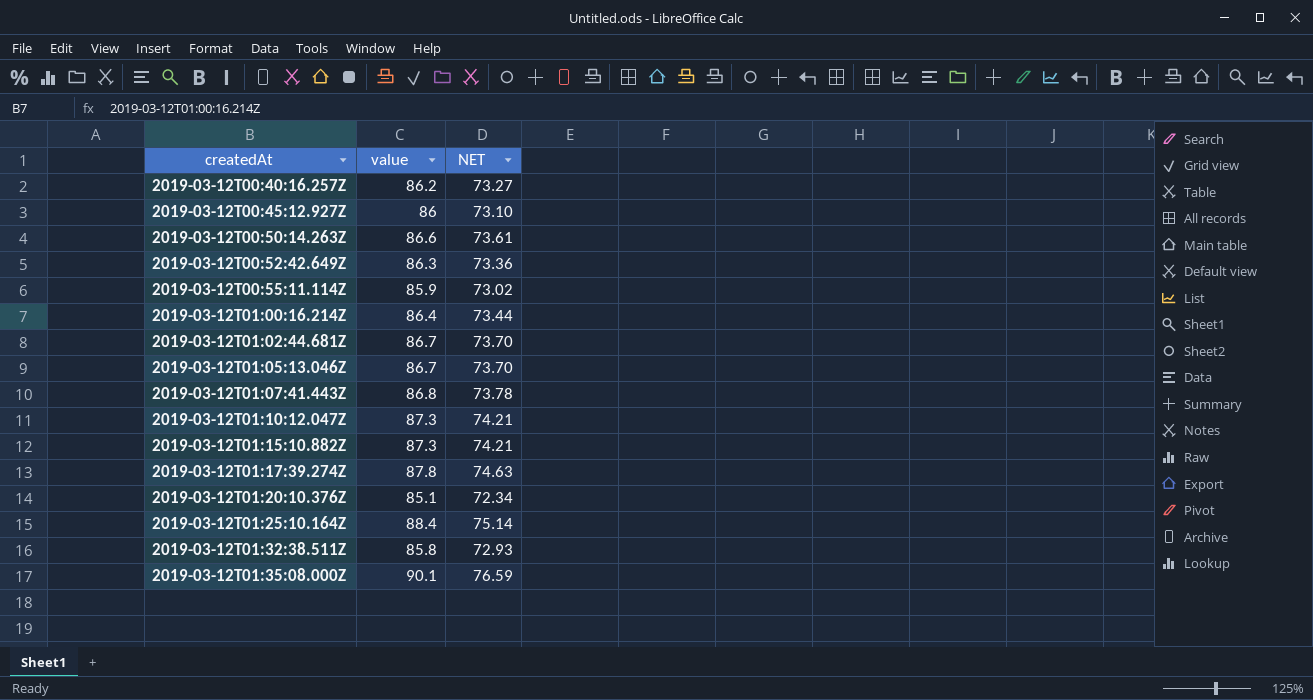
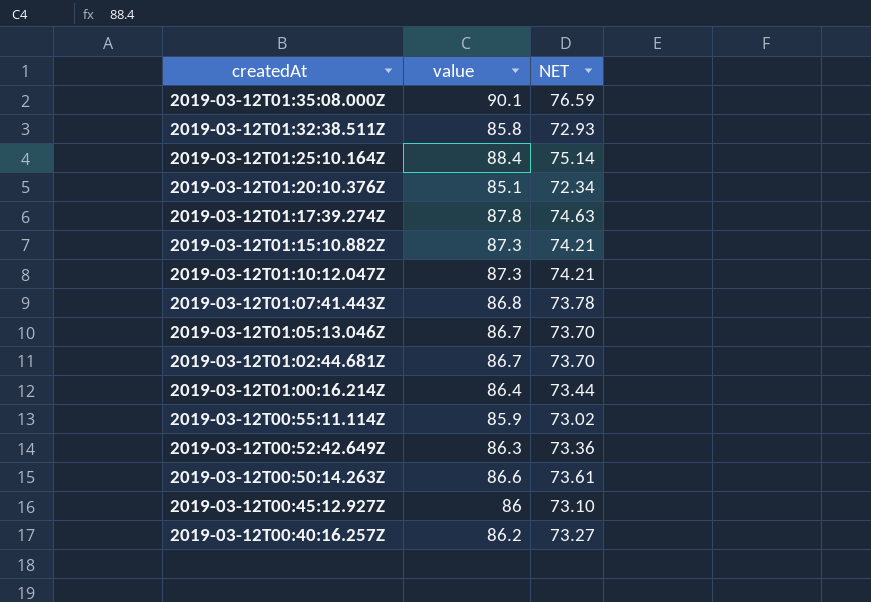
row order: createdAt ascending -> createdAt descending

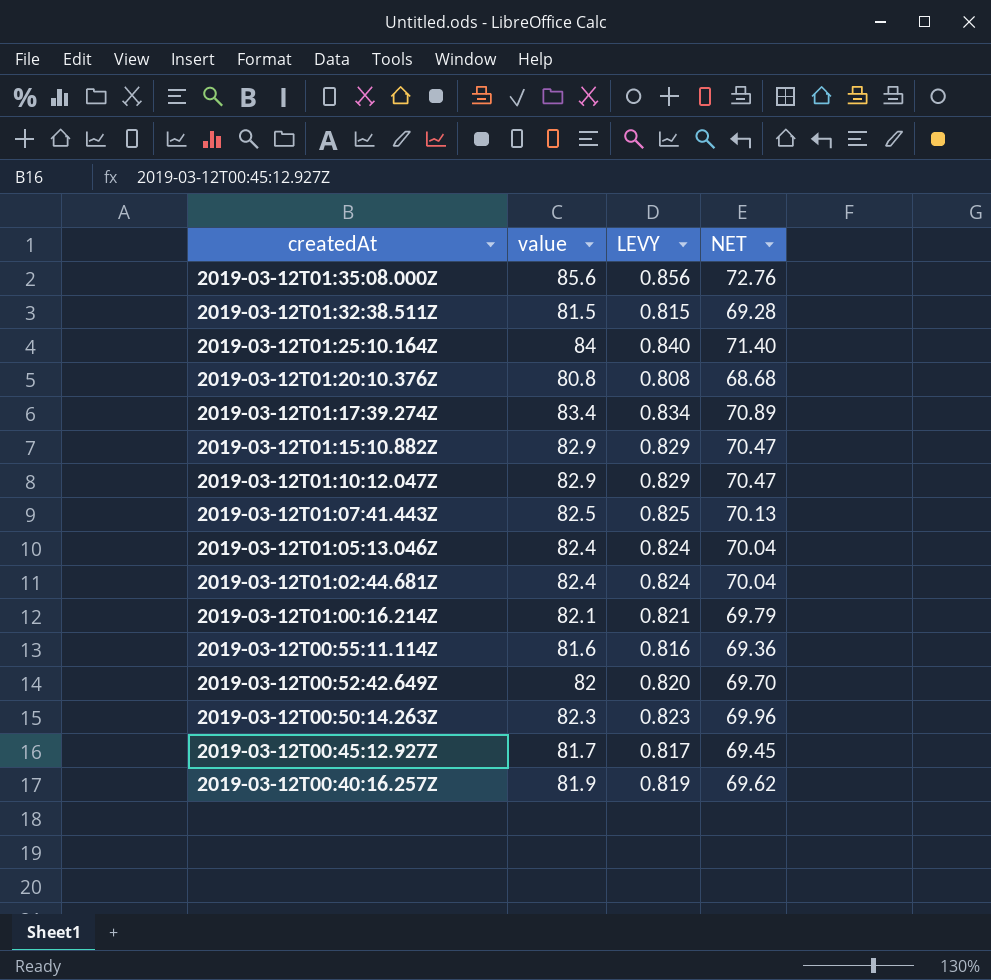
column LEVY | formula: none -> [value] * 0.01
2019-03-12T01:35:08.000Z | value: 90.1 -> 85.6
2019-03-12T01:35:08.000Z | NET: 76.59 -> 72.76
2019-03-12T01:32:38.511Z | value: 85.8 -> 81.5
2019-03-12T01:32:38.511Z | NET: 72.93 -> 69.28
2019-03-12T01:25:10.164Z | value: 88.4 -> 84
2019-03-12T01:25:10.164Z | NET: 75.14 -> 71.40
2019-03-12T01:20:10.376Z | value: 85.1 -> 80.8
2019-03-12T01:20:10.376Z | NET: 72.34 -> 68.68
2019-03-12T01:17:39.274Z | value: 87.8 -> 83.4
2019-03-12T01:17:39.274Z | NET: 74.63 -> 70.89
2019-03-12T01:15:10.882Z | value: 87.3 -> 82.9
2019-03-12T01:15:10.882Z | NET: 74.21 -> 70.47
2019-03-12T01:10:12.047Z | value: 87.3 -> 82.9
2019-03-12T01:10:12.047Z | NET: 74.21 -> 70.47
2019-03-12T01:07:41.443Z | value: 86.8 -> 82.5
2019-03-12T01:07:41.443Z | NET: 73.78 -> 70.13
2019-03-12T01:05:13.046Z | value: 86.7 -> 82.4
2019-03-12T01:05:13.046Z | NET: 73.70 -> 70.04
2019-03-12T01:02:44.681Z | value: 86.7 -> 82.4
2019-03-12T01:02:44.681Z | NET: 73.70 -> 70.04
2019-03-12T01:00:16.214Z | value: 86.4 -> 82.1
2019-03-12T01:00:16.214Z | NET: 73.44 -> 69.79
2019-03-12T00:55:11.114Z | value: 85.9 -> 81.6
2019-03-12T00:55:11.114Z | NET: 73.02 -> 69.36
2019-03-12T00:52:42.649Z | value: 86.3 -> 82
2019-03-12T00:52:42.649Z | NET: 73.36 -> 69.70
2019-03-12T00:50:14.263Z | value: 86.6 -> 82.3
2019-03-12T00:50:14.263Z | NET: 73.61 -> 69.96
2019-03-12T00:45:12.927Z | value: 86 -> 81.7
2019-03-12T00:45:12.927Z | NET: 73.10 -> 69.45
2019-03-12T00:40:16.257Z | value: 86.2 -> 81.9
2019-03-12T00:40:16.257Z | NET: 73.27 -> 69.62

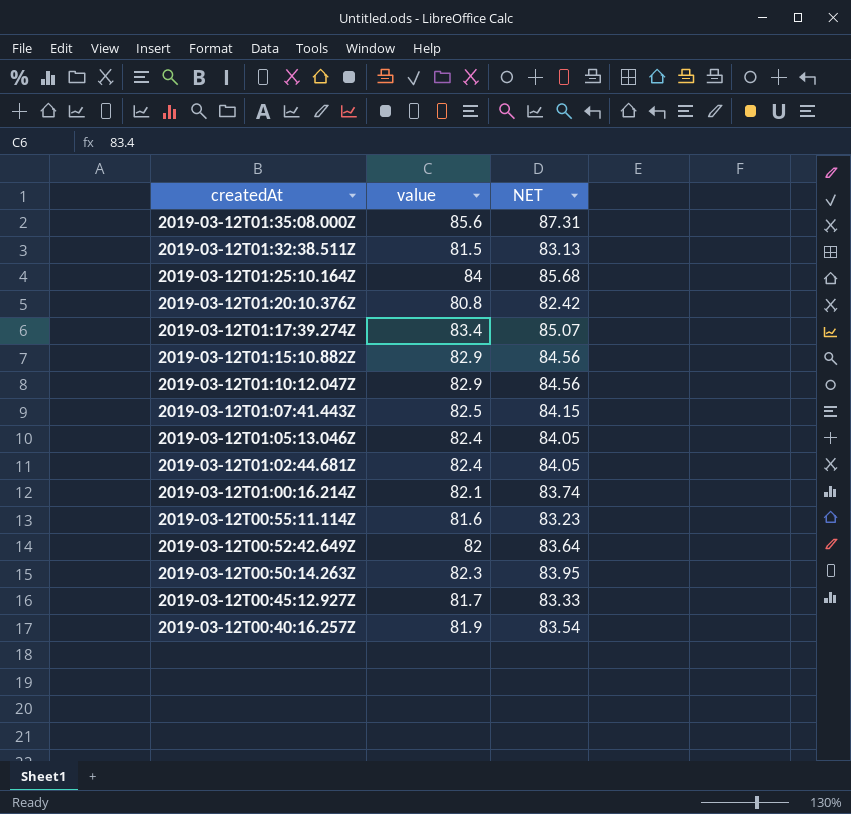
column LEVY | formula: [value] * 0.01 -> none
column NET | formula: [value] * 0.85 -> [value] * 1.02

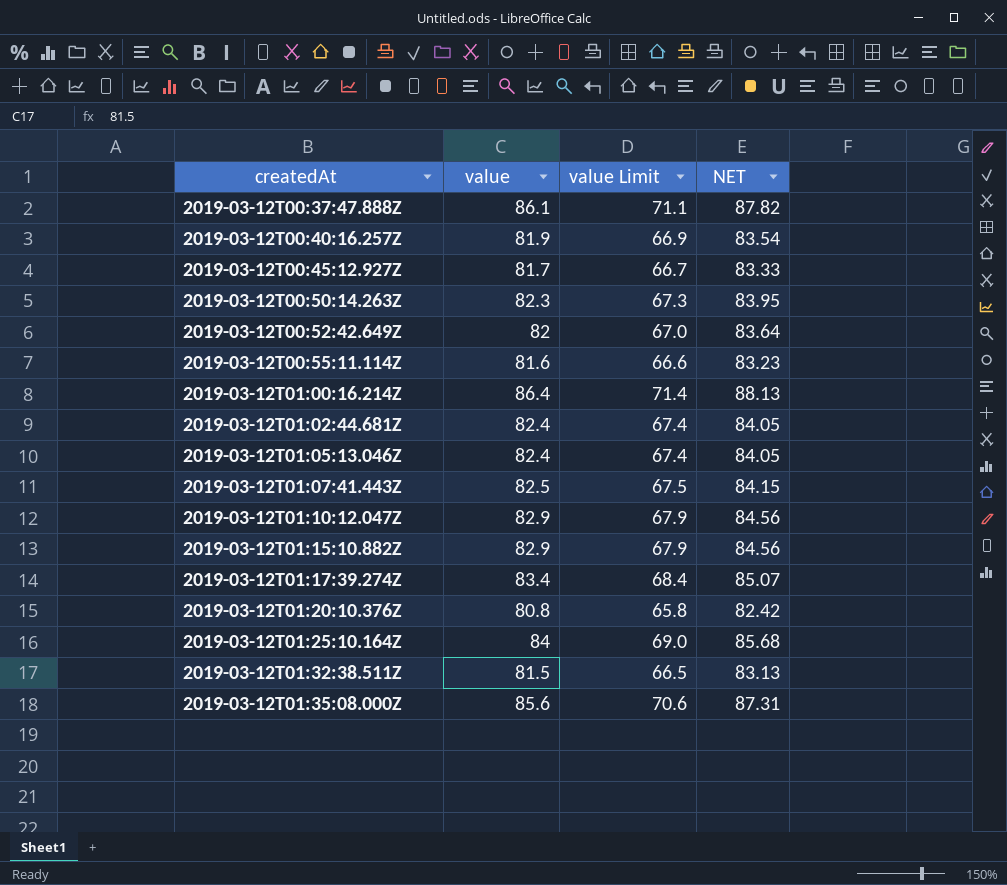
row order: createdAt descending -> createdAt ascending
column value Limit | formula: none -> [value] - 15
row 2019-03-12T00:37:47.888Z: none -> 86.1 | 71.1 | 87.82
2019-03-12T01:00:16.214Z | value: 82.1 -> 86.4
2019-03-12T01:00:16.214Z | NET: 83.74 -> 88.13

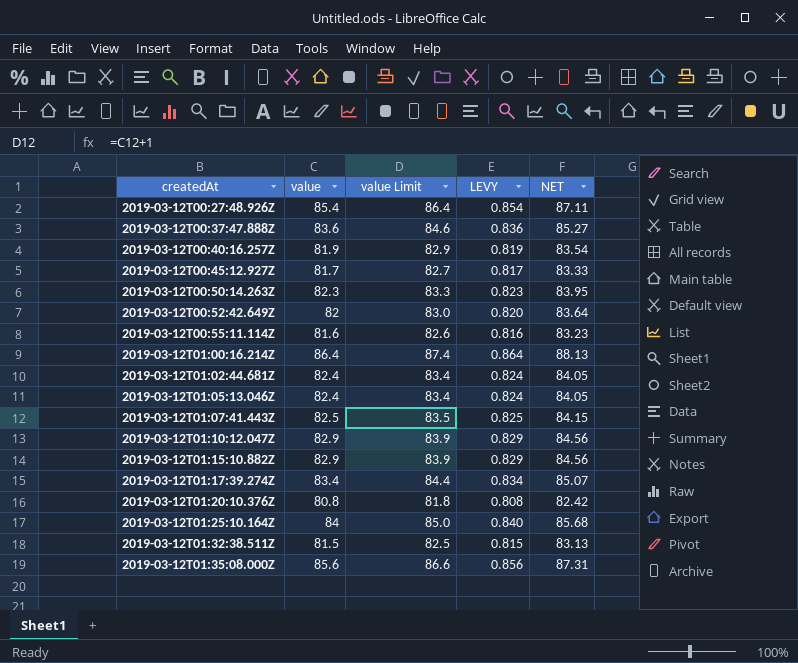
column value Limit | formula: [value] - 15 -> [value] + 1
column LEVY | formula: none -> [value] * 0.01
row 2019-03-12T00:27:48.926Z: none -> 85.4 | 86.4 | 0.854 | 87.11
2019-03-12T00:37:47.888Z | value: 86.1 -> 83.6
2019-03-12T00:37:47.888Z | NET: 87.82 -> 85.27

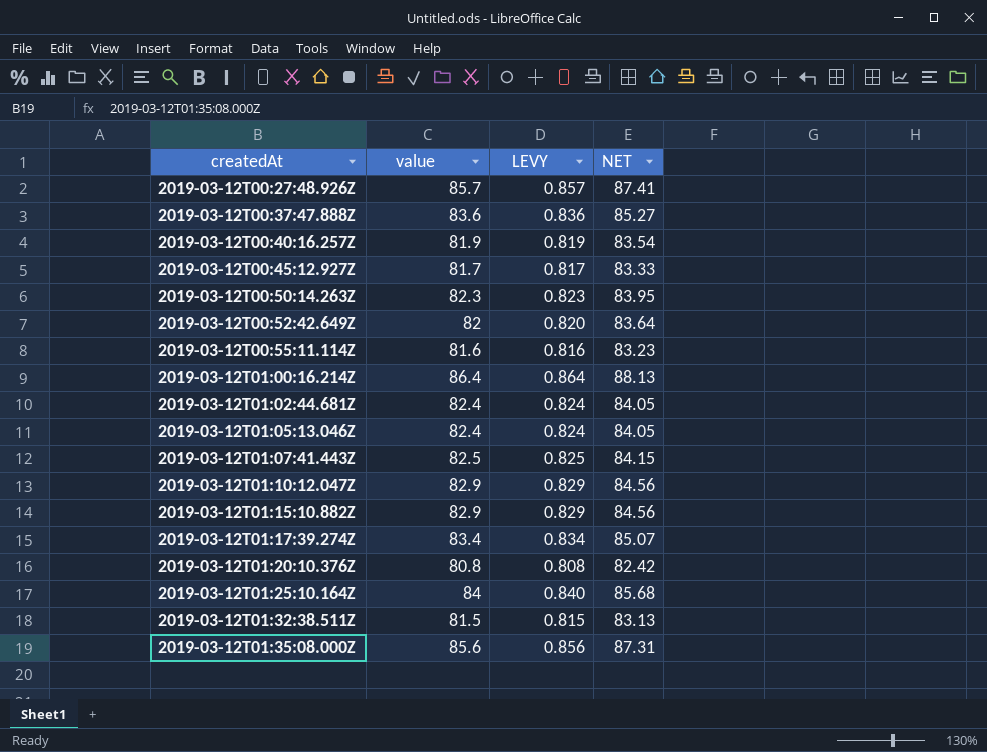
column value Limit | formula: [value] + 1 -> none
2019-03-12T00:27:48.926Z | value: 85.4 -> 85.7
2019-03-12T00:27:48.926Z | LEVY: 0.854 -> 0.857
2019-03-12T00:27:48.926Z | NET: 87.11 -> 87.41

